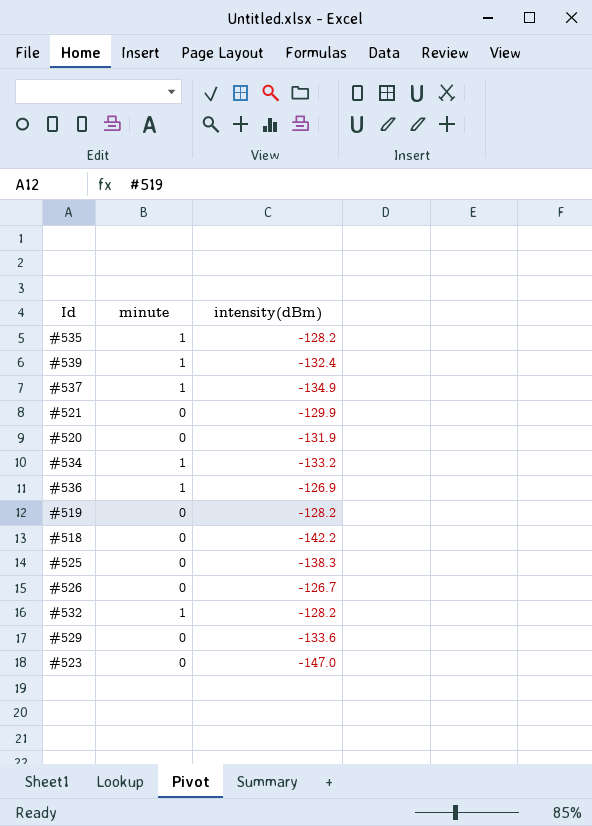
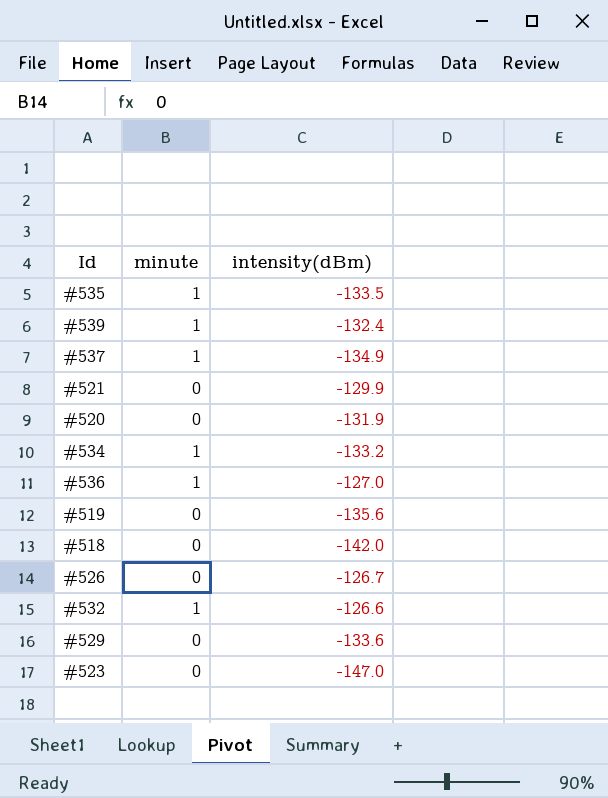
row #525: 0 | -138.3 -> none
#535 | intensity(dBm): -128.2 -> -133.5
#536 | intensity(dBm): -126.9 -> -127.0
#519 | intensity(dBm): -128.2 -> -135.6
#518 | intensity(dBm): -142.2 -> -142.0
#532 | intensity(dBm): -128.2 -> -126.6

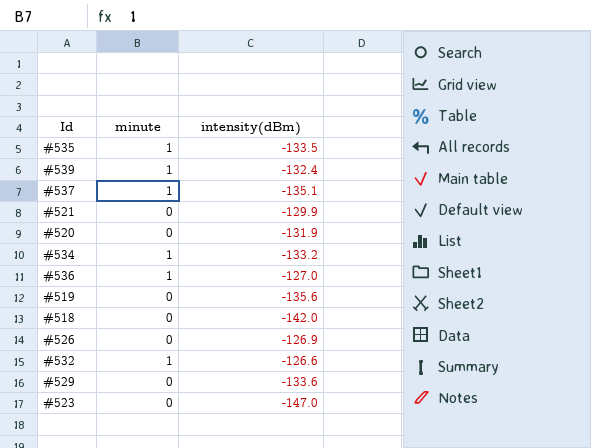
#537 | intensity(dBm): -134.9 -> -135.1
#526 | intensity(dBm): -126.7 -> -126.9

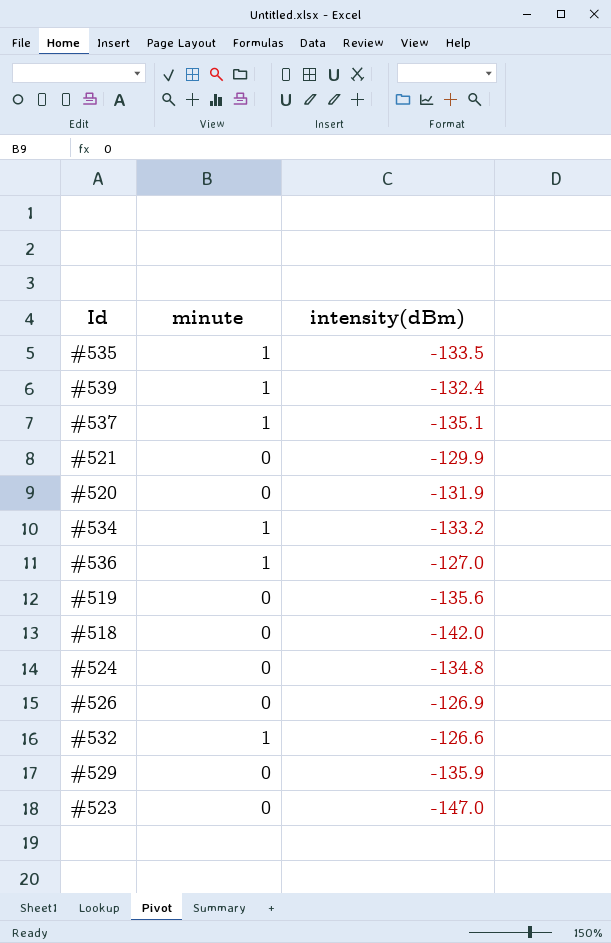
row #524: none -> 0 | -134.8
#529 | intensity(dBm): -133.6 -> -135.9

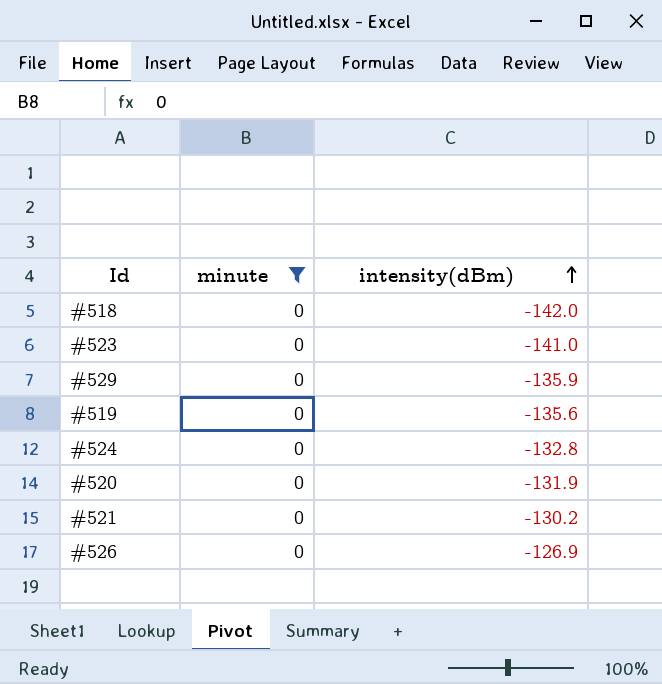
filter: none -> minute = 0
row order: none -> intensity(dBm) ascending
#523 | intensity(dBm): -147.0 -> -141.0
#524 | intensity(dBm): -134.8 -> -132.8
#521 | intensity(dBm): -129.9 -> -130.2

